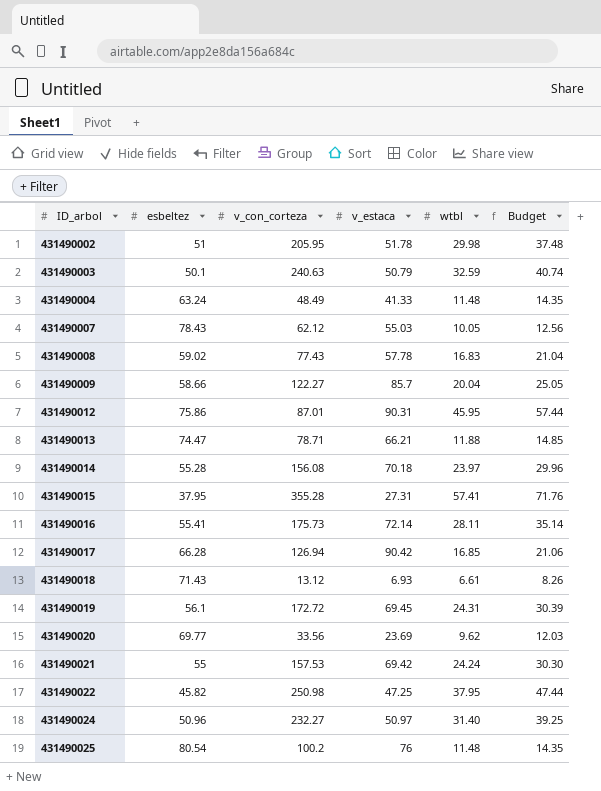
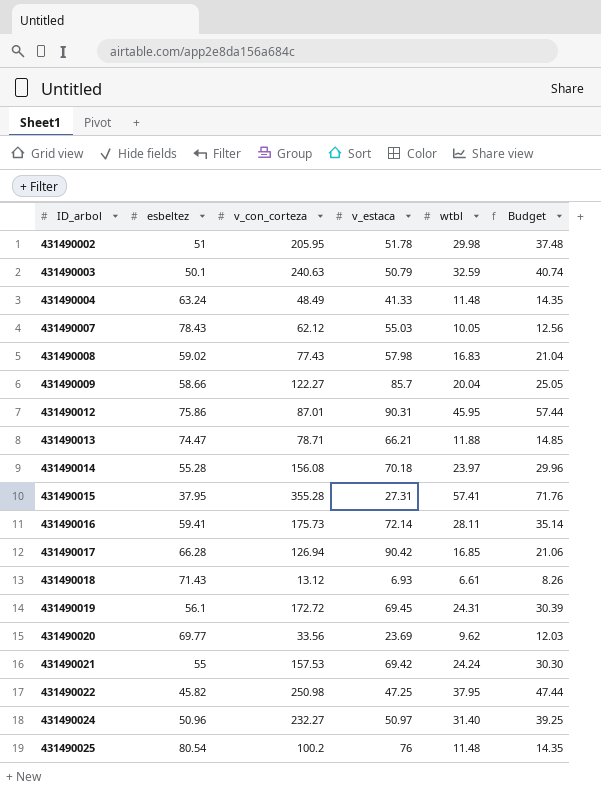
431490008 | v_estaca: 57.78 -> 57.98
431490016 | esbeltez: 55.41 -> 59.41

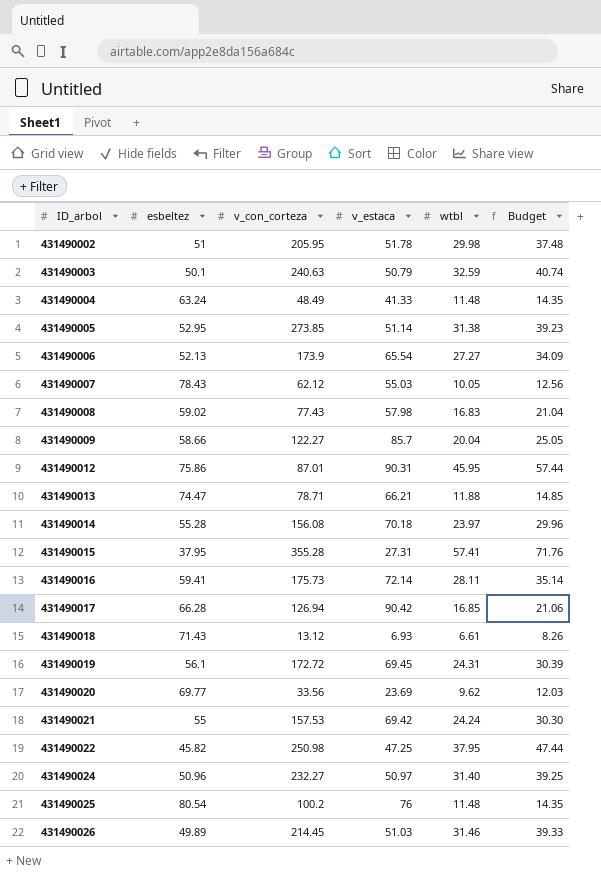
row 431490005: none -> 52.95 | 273.85 | 51.14 | 31.38 | 39.23
row 431490006: none -> 52.13 | 173.9 | 65.54 | 27.27 | 34.09
row 431490026: none -> 49.89 | 214.45 | 51.03 | 31.46 | 39.33

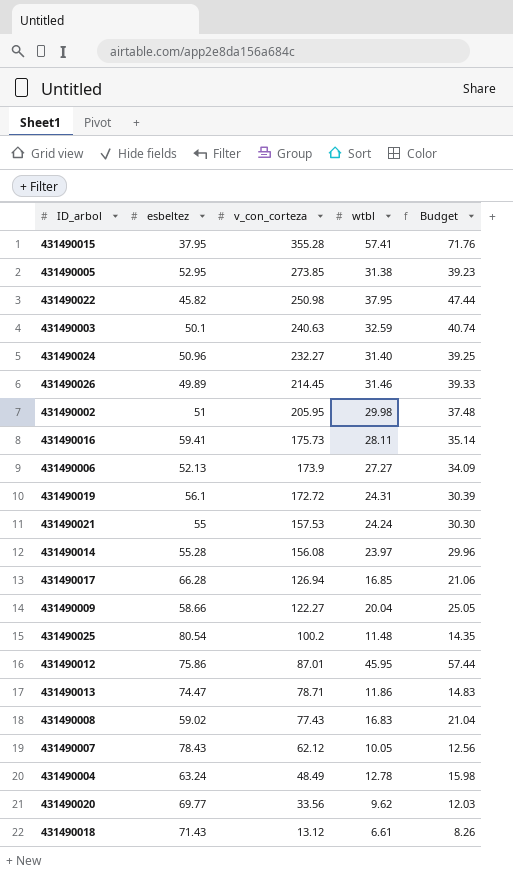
row order: ID_arbol ascending -> v_con_corteza descending
column v_estaca | position: 4 -> none
431490013 | wtbl: 11.88 -> 11.86
431490013 | Budget: 14.85 -> 14.83
431490004 | wtbl: 11.48 -> 12.78
431490004 | Budget: 14.35 -> 15.98

